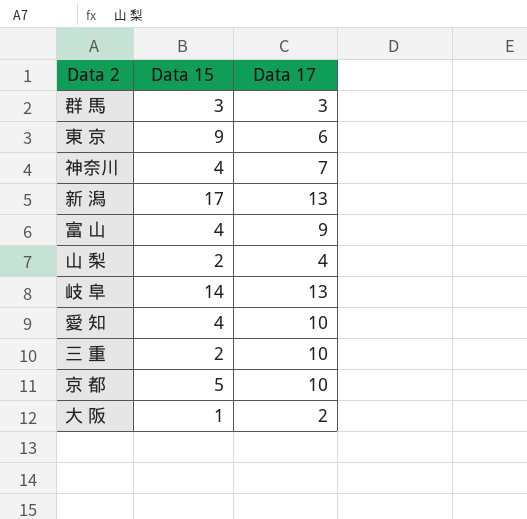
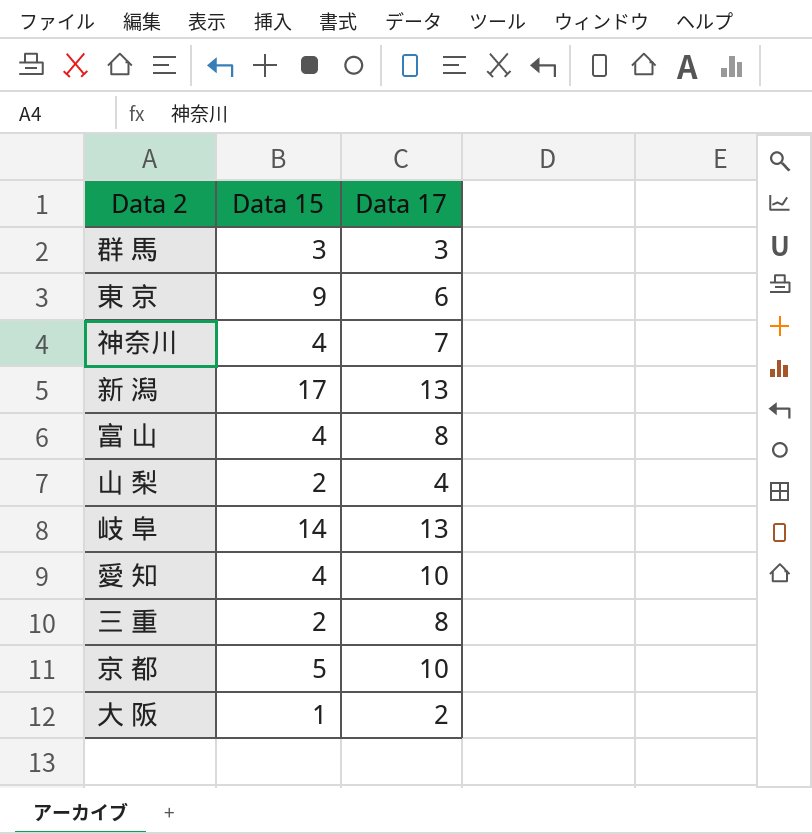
富 山 | Data 17: 9 -> 8
三 重 | Data 17: 10 -> 8

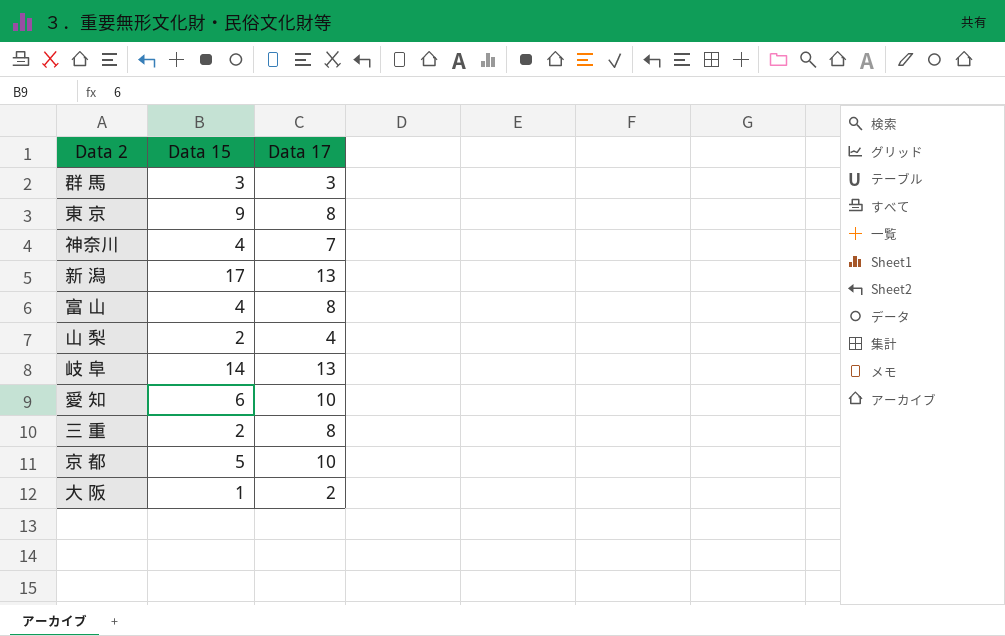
東 京 | Data 17: 6 -> 8
愛 知 | Data 15: 4 -> 6

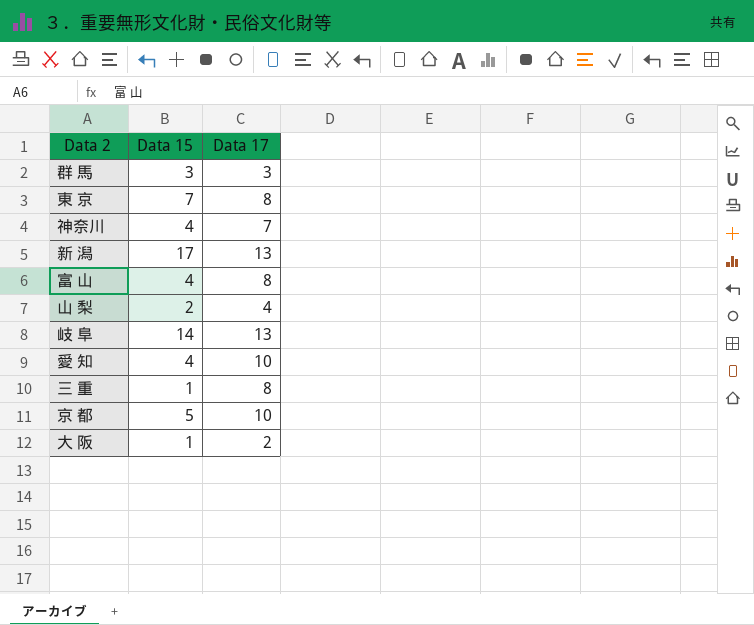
東 京 | Data 15: 9 -> 7
愛 知 | Data 15: 6 -> 4
三 重 | Data 15: 2 -> 1

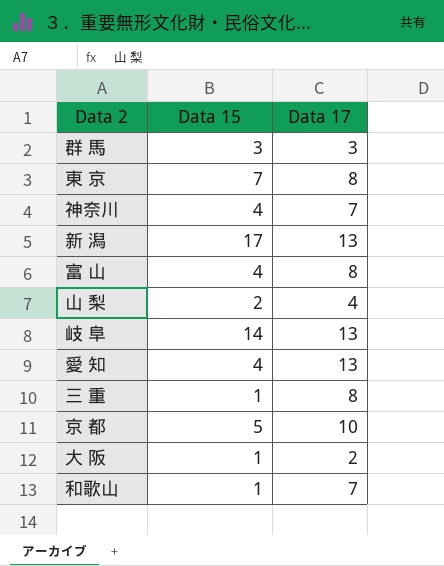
愛 知 | Data 17: 10 -> 13
row 和歌山: none -> 1 | 7

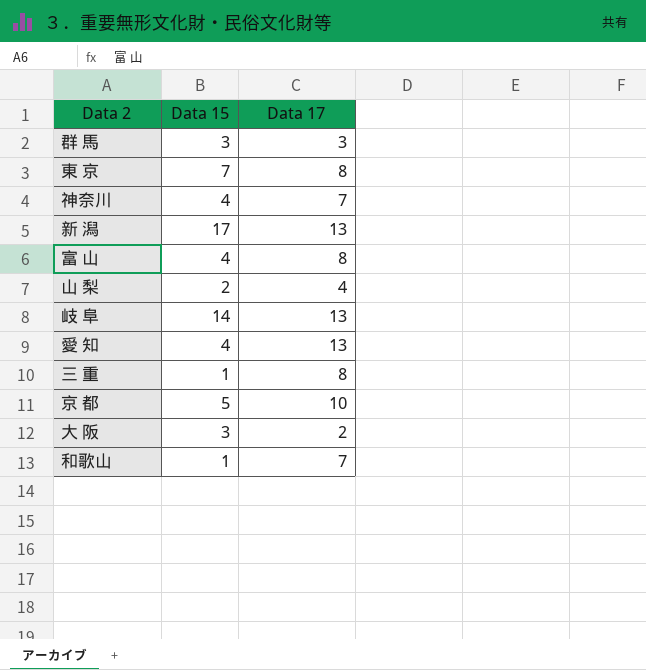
大 阪 | Data 15: 1 -> 3

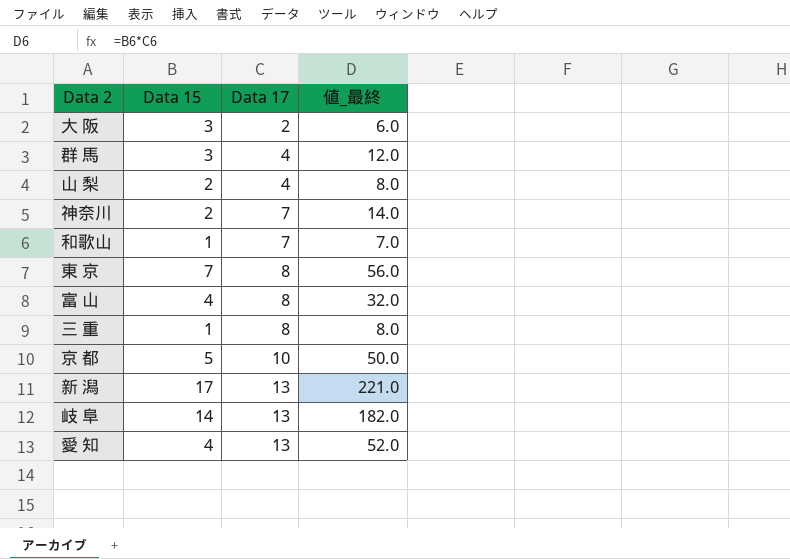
row order: none -> Data 17 ascending
column 値_最終 | formula: none -> [Data 15] * [Data 17]
群 馬 | Data 17: 3 -> 4
神奈川 | Data 15: 4 -> 2

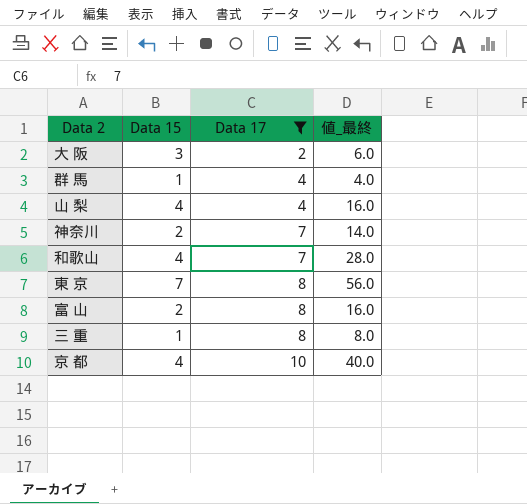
filter: none -> Data 17 != 13
群 馬 | Data 15: 3 -> 1
群 馬 | 値_最終: 12.0 -> 4.0
山 梨 | Data 15: 2 -> 4
山 梨 | 値_最終: 8.0 -> 16.0
和歌山 | Data 15: 1 -> 4
和歌山 | 値_最終: 7.0 -> 28.0
富 山 | Data 15: 4 -> 2
富 山 | 値_最終: 32.0 -> 16.0
京 都 | Data 15: 5 -> 4
京 都 | 値_最終: 50.0 -> 40.0

